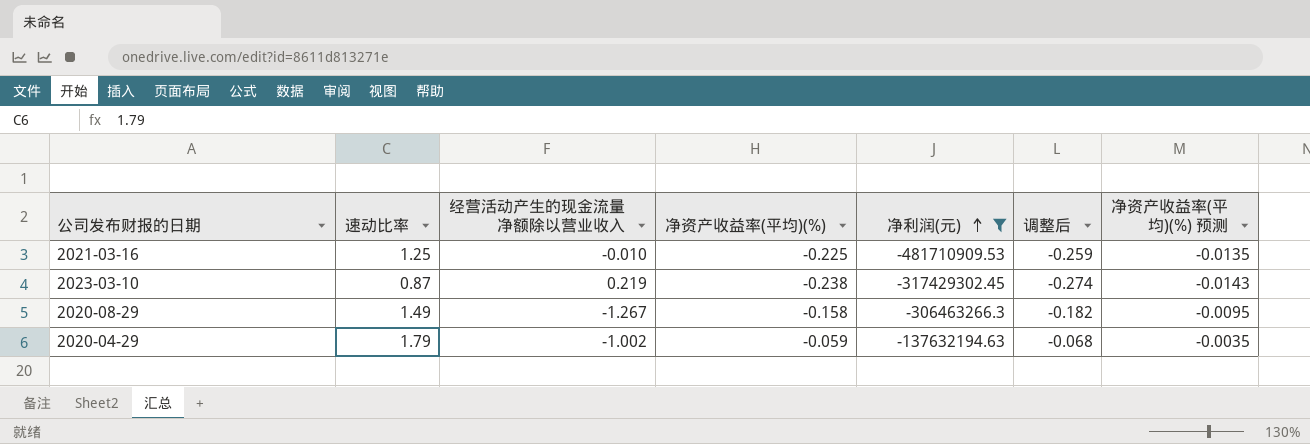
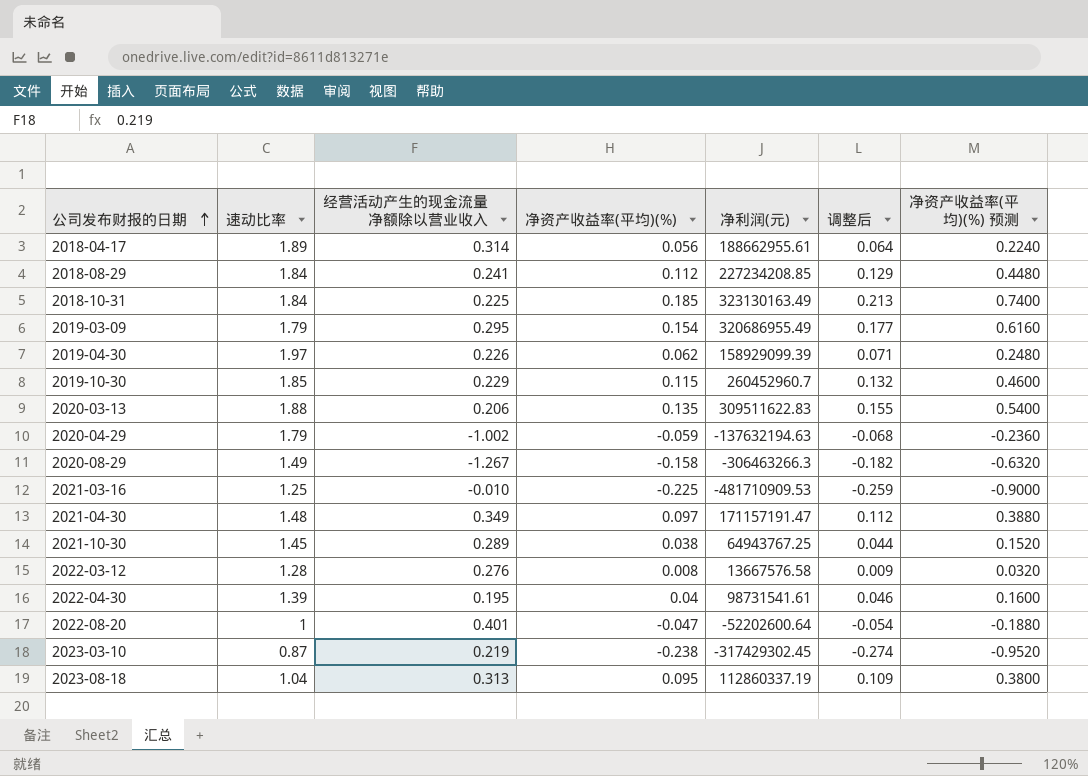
filter: 净利润(元) <= -137632194.63 -> none
row order: 净利润(元) ascending -> 公司发布财报的日期 ascending
column 净资产收益率(平均)(%) 预测 | formula: [净资产收益率(平均)(%)] * 0.06 -> [净资产收益率(平均)(%)] * 4

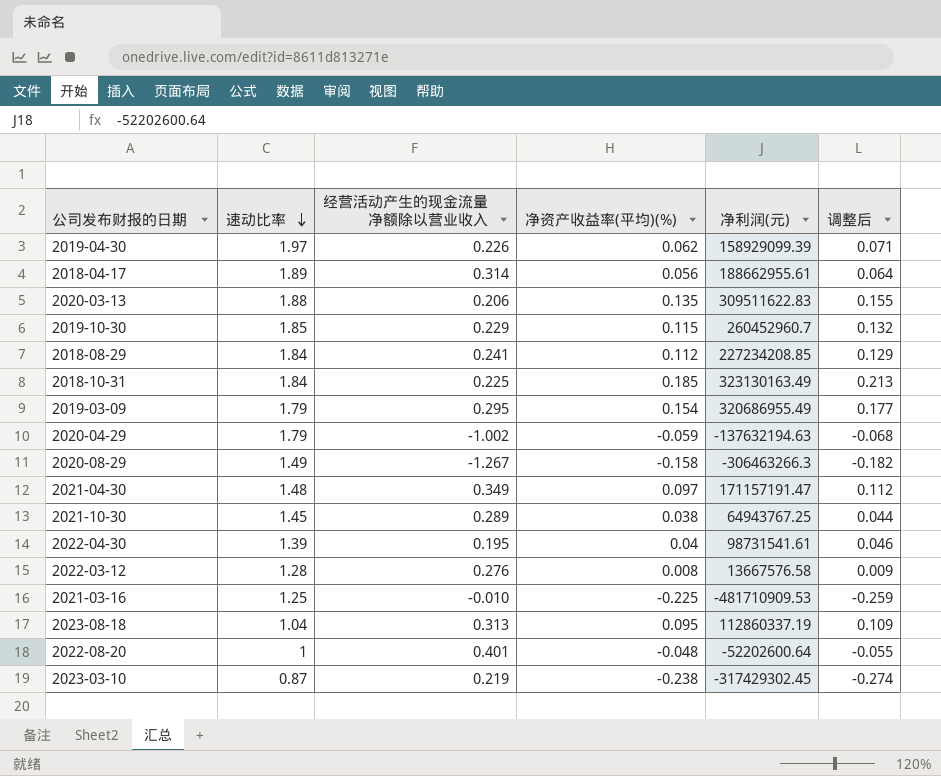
row order: 公司发布财报的日期 ascending -> 速动比率 descending
column 净资产收益率(平均)(%) 预测 | formula: [净资产收益率(平均)(%)] * 4 -> none
2022-08-20 | 净资产收益率(平均)(%): -0.047 -> -0.048
2022-08-20 | 调整后: -0.054 -> -0.055

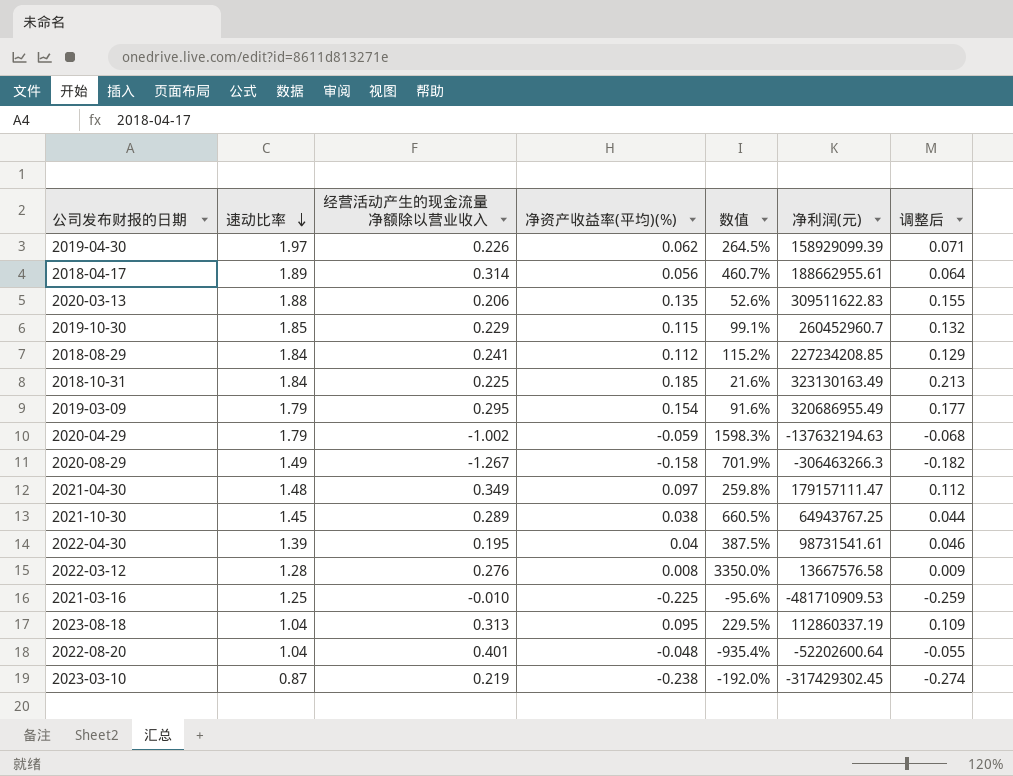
column 数值 | formula: none -> ([经营活动产生的现金流量净额除以营业收入] - [净资产收益率(平均)(%)]) / [净资产收益率(平均)(%)]
2021-04-30 | 净利润(元): 171157191.47 -> 179157111.47
2022-08-20 | 速动比率: 1 -> 1.04

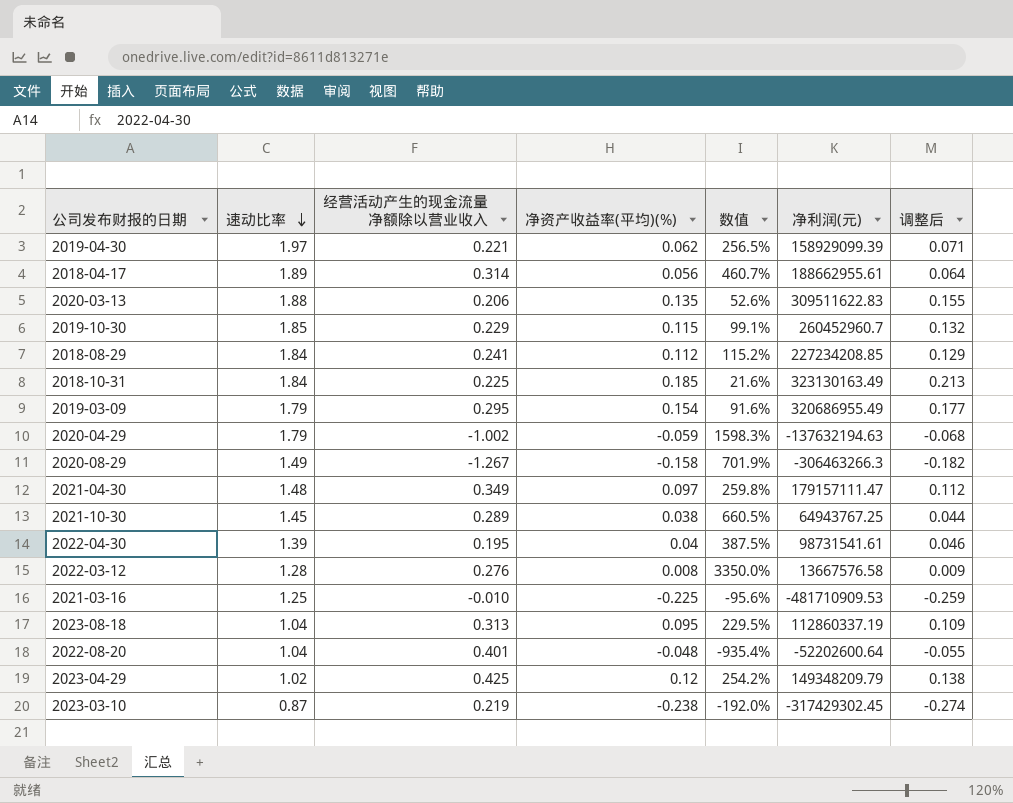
2019-04-30 | 经营活动产生的现金流量净额除以营业收入: 0.226 -> 0.221
2019-04-30 | 数值: 264.5% -> 256.5%
row 2023-04-29: none -> 1.02 | 0.425 | 0.12 | 254.2% | 149348209.79 | 0.138

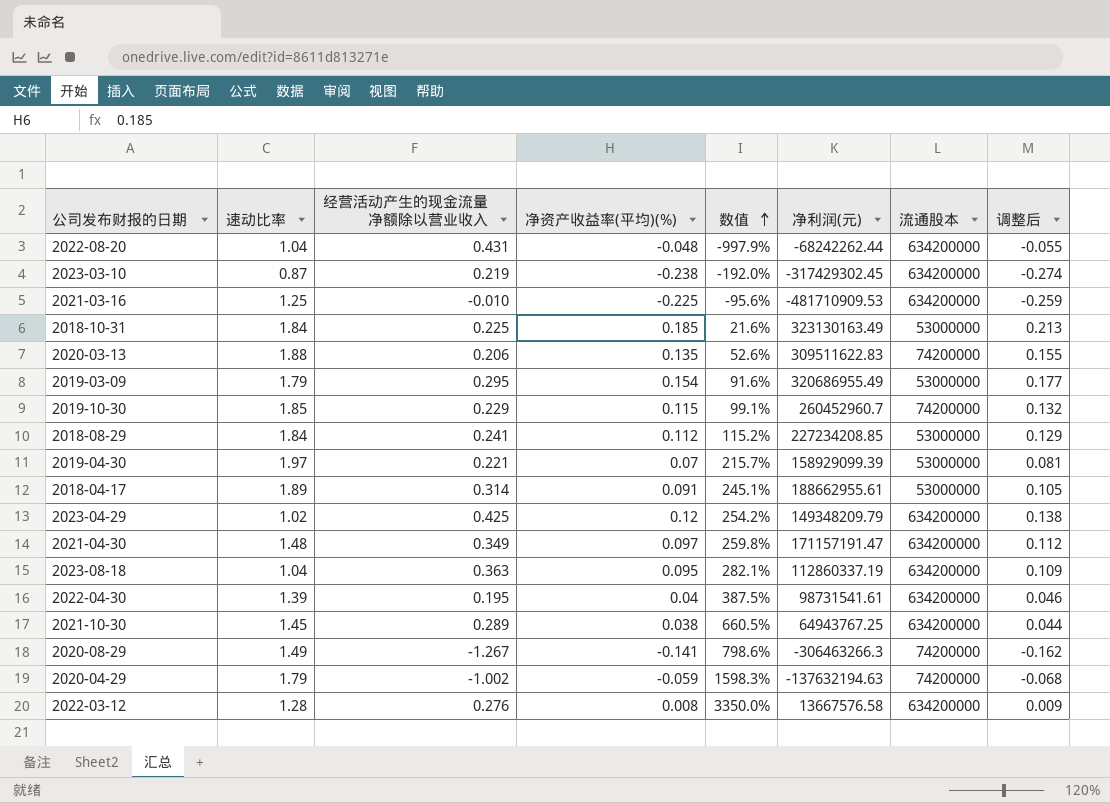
row order: 速动比率 descending -> 数值 ascending
column 流通股本 | position: none -> 7
2022-08-20 | 经营活动产生的现金流量净额除以营业收入: 0.401 -> 0.431
2022-08-20 | 数值: -935.4% -> -997.9%
2022-08-20 | 净利润(元): -52202600.64 -> -68242262.44
2019-04-30 | 净资产收益率(平均)(%): 0.062 -> 0.07
2019-04-30 | 数值: 256.5% -> 215.7%
2019-04-30 | 调整后: 0.071 -> 0.081
2018-04-17 | 净资产收益率(平均)(%): 0.056 -> 0.091
2018-04-17 | 数值: 460.7% -> 245.1%
2018-04-17 | 调整后: 0.064 -> 0.105
2021-04-30 | 净利润(元): 179157111.47 -> 171157191.47
2023-08-18 | 经营活动产生的现金流量净额除以营业收入: 0.313 -> 0.363
2023-08-18 | 数值: 229.5% -> 282.1%
2020-08-29 | 净资产收益率(平均)(%): -0.158 -> -0.141
2020-08-29 | 数值: 701.9% -> 798.6%
2020-08-29 | 调整后: -0.182 -> -0.162

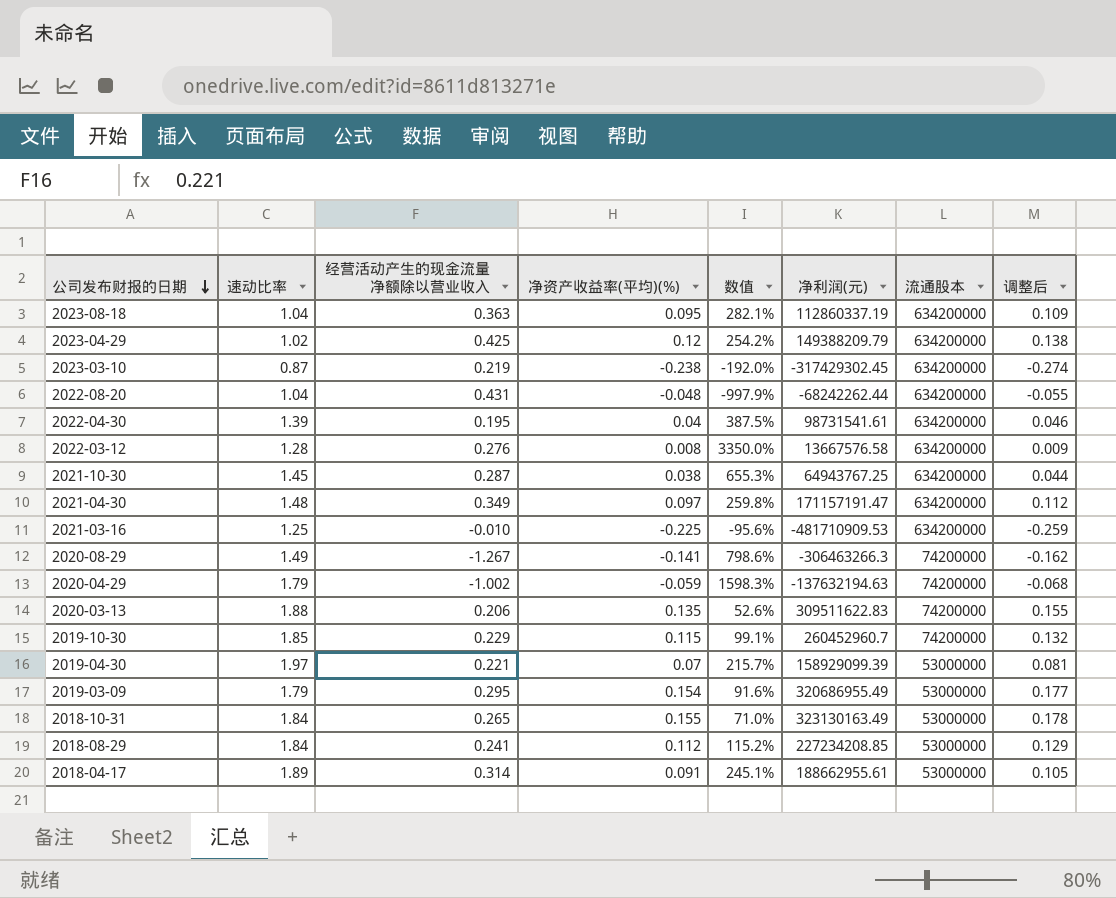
row order: 数值 ascending -> 公司发布财报的日期 descending
2023-04-29 | 净利润(元): 149348209.79 -> 149388209.79
2021-10-30 | 经营活动产生的现金流量净额除以营业收入: 0.289 -> 0.287
2021-10-30 | 数值: 660.5% -> 655.3%
2018-10-31 | 经营活动产生的现金流量净额除以营业收入: 0.225 -> 0.265
2018-10-31 | 净资产收益率(平均)(%): 0.185 -> 0.155
2018-10-31 | 数值: 21.6% -> 71.0%
2018-10-31 | 调整后: 0.213 -> 0.178

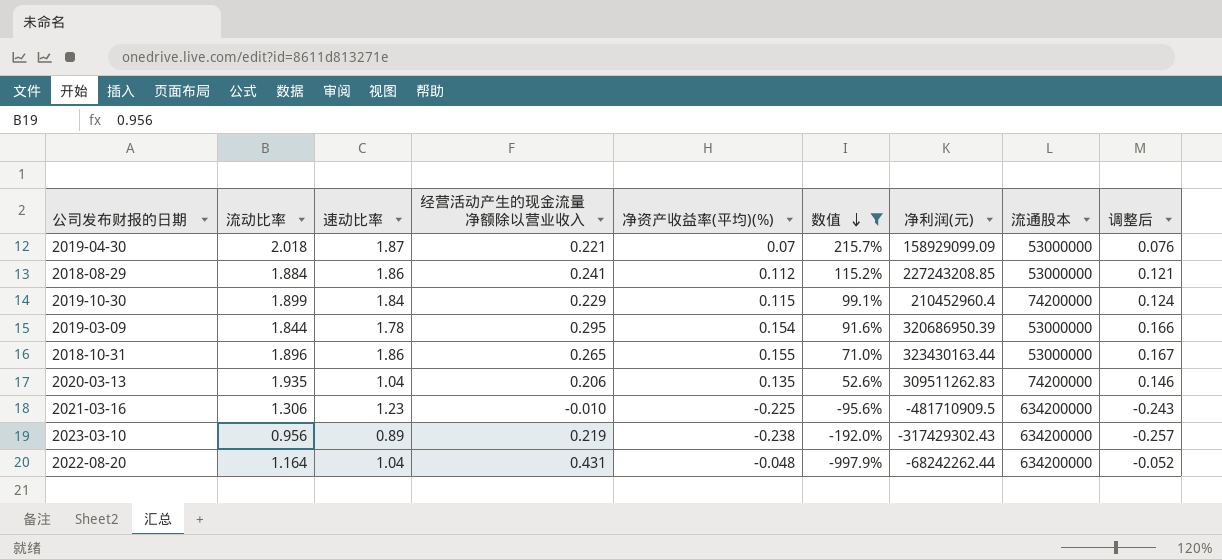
filter: none -> 数值 <= 215.7%
row order: 公司发布财报的日期 descending -> 数值 descending
column 流动比率 | position: none -> 2
column 调整后 | formula: [净资产收益率(平均)(%)] * 1.15 -> [净资产收益率(平均)(%)] * 1.08
2019-04-30 | 速动比率: 1.97 -> 1.87
2019-04-30 | 净利润(元): 158929099.39 -> 158929099.09
2018-08-29 | 速动比率: 1.84 -> 1.86
2018-08-29 | 净利润(元): 227234208.85 -> 227243208.85
2019-10-30 | 速动比率: 1.85 -> 1.84
2019-10-30 | 净利润(元): 260452960.7 -> 210452960.4
2019-03-09 | 速动比率: 1.79 -> 1.78
2019-03-09 | 净利润(元): 320686955.49 -> 320686950.39
2018-10-31 | 速动比率: 1.84 -> 1.86
2018-10-31 | 净利润(元): 323130163.49 -> 323430163.44
2020-03-13 | 速动比率: 1.88 -> 1.04
2020-03-13 | 净利润(元): 309511622.83 -> 309511262.83
2021-03-16 | 速动比率: 1.25 -> 1.23
2021-03-16 | 净利润(元): -481710909.53 -> -481710909.5
2023-03-10 | 速动比率: 0.87 -> 0.89
2023-03-10 | 净利润(元): -317429302.45 -> -317429302.43

